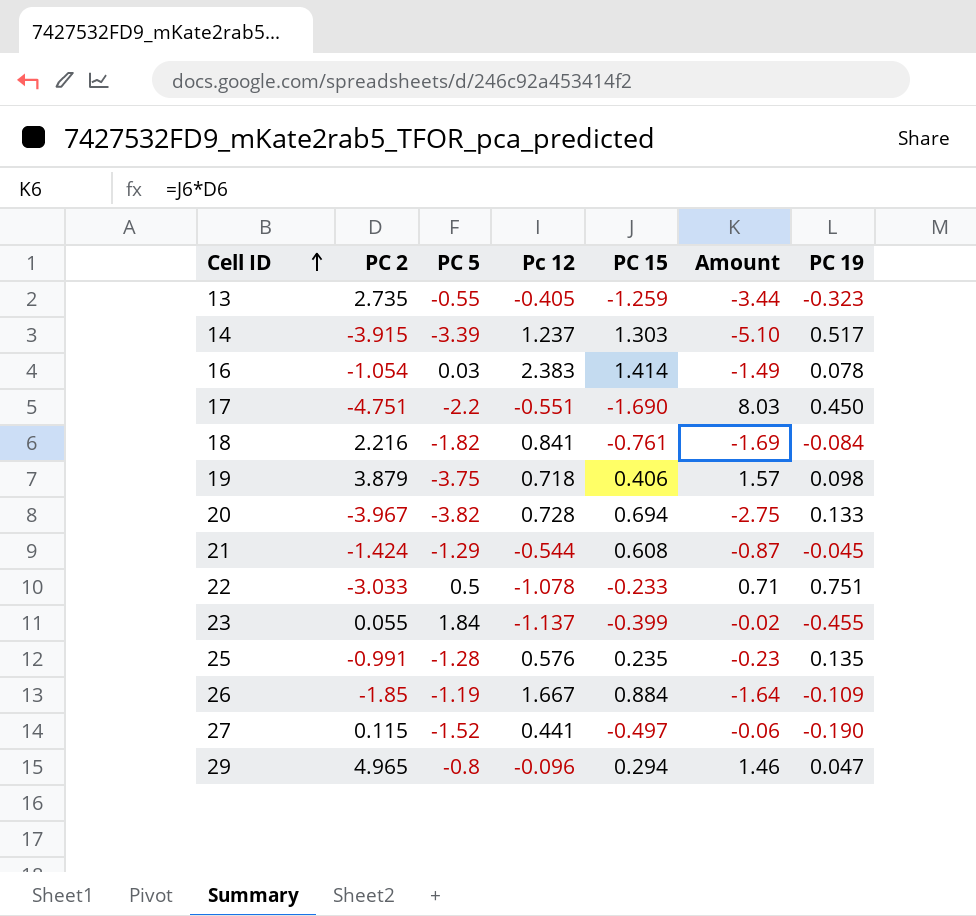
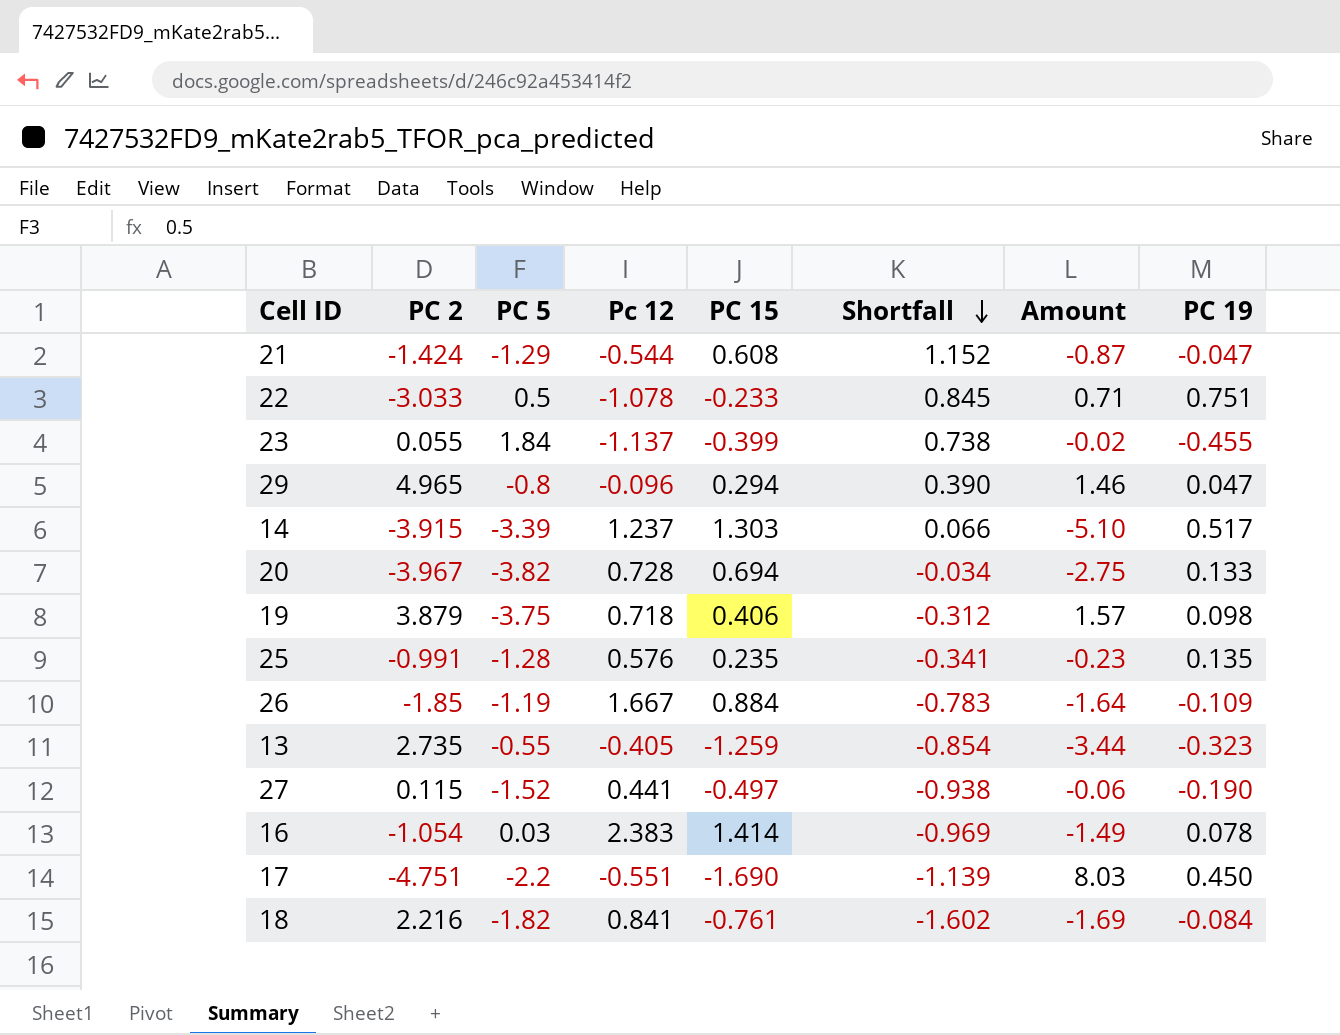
row order: Cell ID ascending -> Shortfall descending
column Shortfall | formula: none -> [PC 15] - [Pc 12]
21 | PC 19: -0.045 -> -0.047

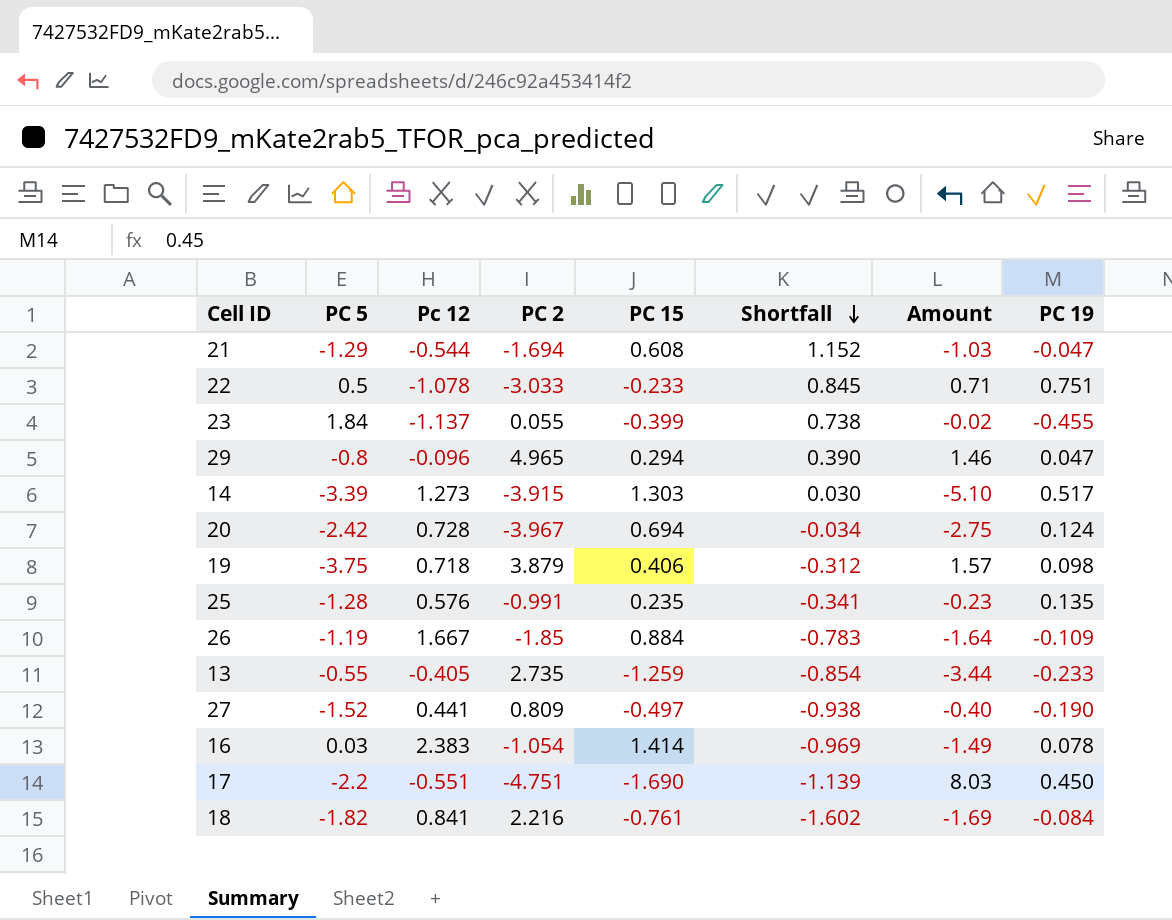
column PC 2 | position: 2 -> 4
21 | PC 2: -1.424 -> -1.694
21 | Amount: -0.87 -> -1.03
14 | Pc 12: 1.237 -> 1.273
14 | Shortfall: 0.066 -> 0.030
20 | PC 5: -3.82 -> -2.42
20 | PC 19: 0.133 -> 0.124
13 | PC 19: -0.323 -> -0.233
27 | PC 2: 0.115 -> 0.809
27 | Amount: -0.06 -> -0.40

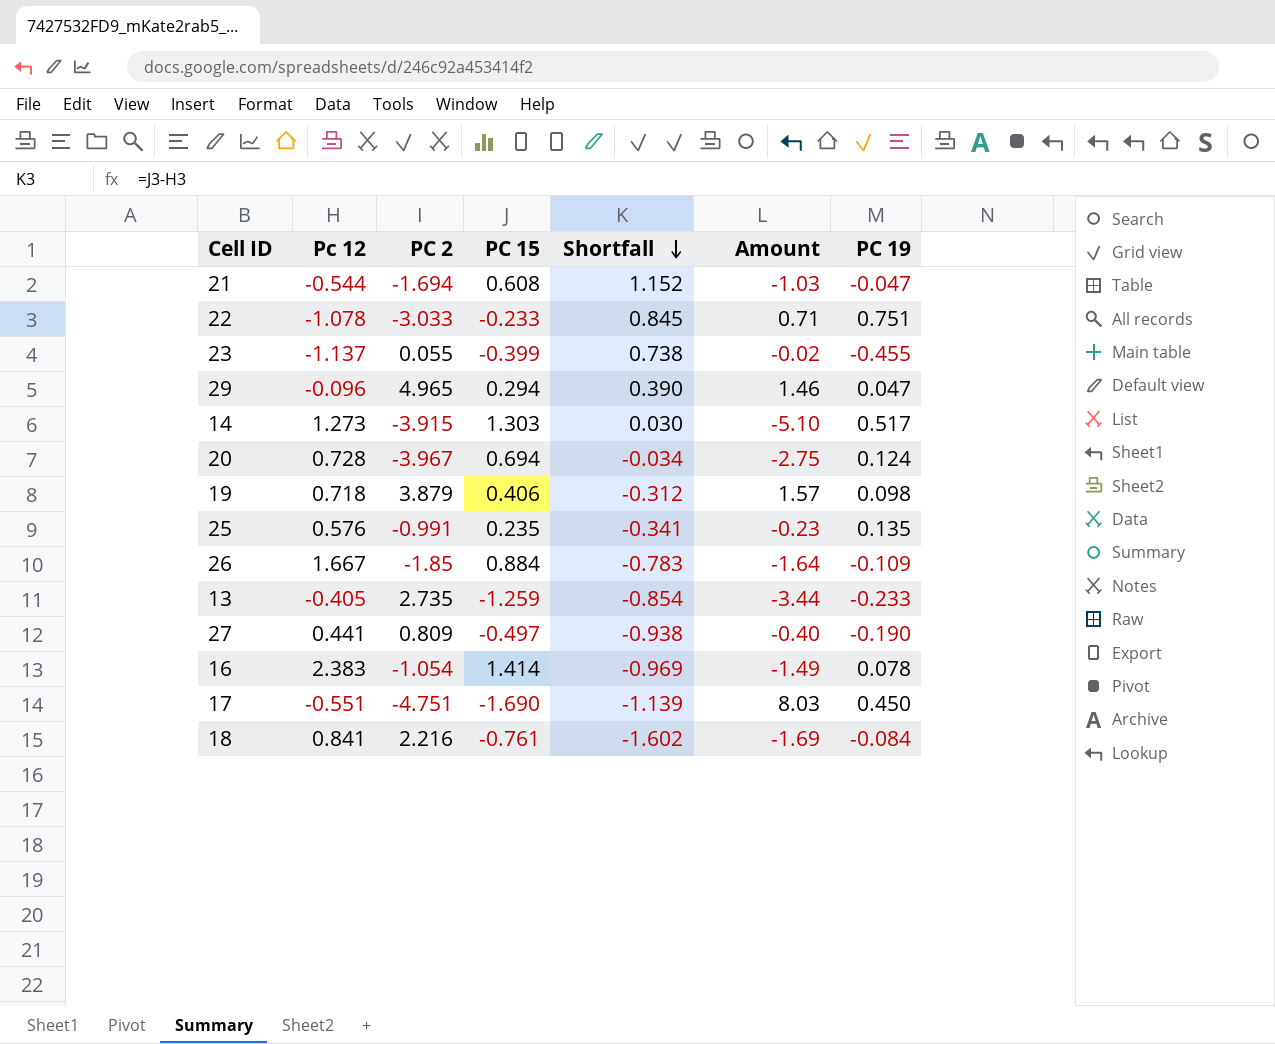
column PC 5 | position: 2 -> none

